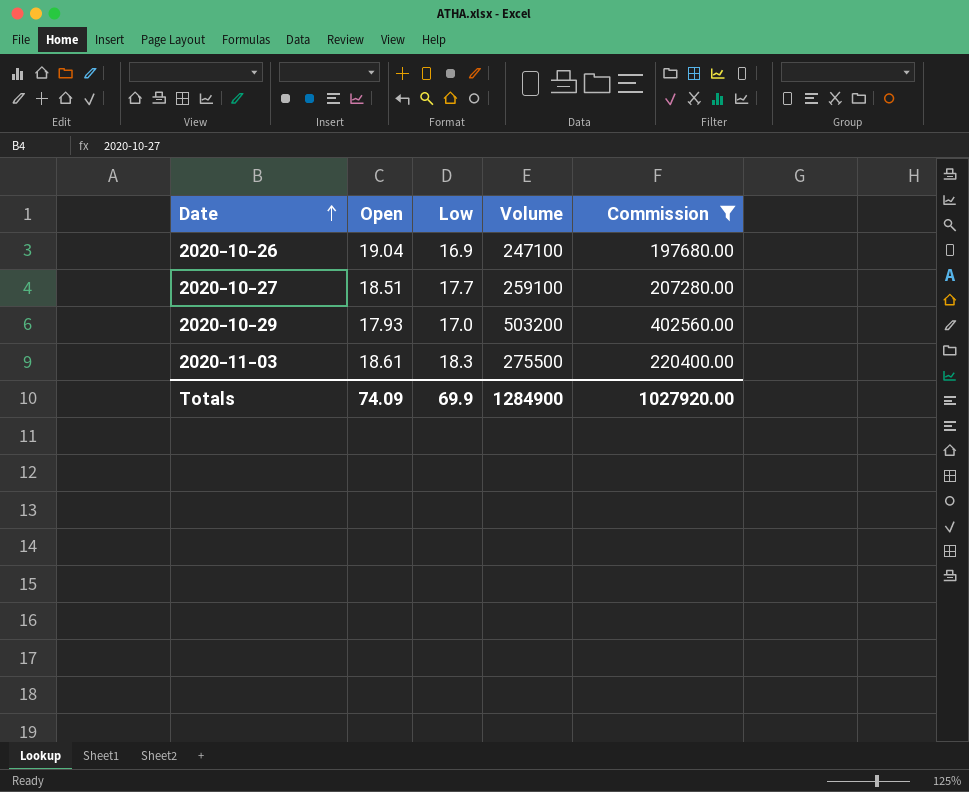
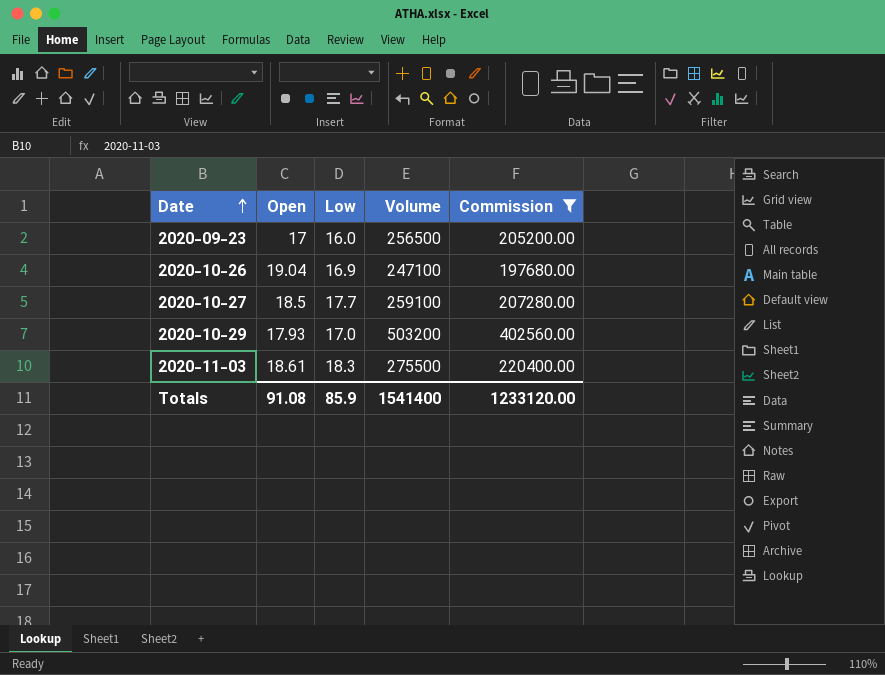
row 2020-09-23: none -> 17 | 16.0 | 256500 | 205200.00
2020-10-27 | Open: 18.51 -> 18.5
Totals | Open: 74.09 -> 91.08
Totals | Low: 69.9 -> 85.9
Totals | Volume: 1284900 -> 1541400
Totals | Commission: 1027920.00 -> 1233120.00

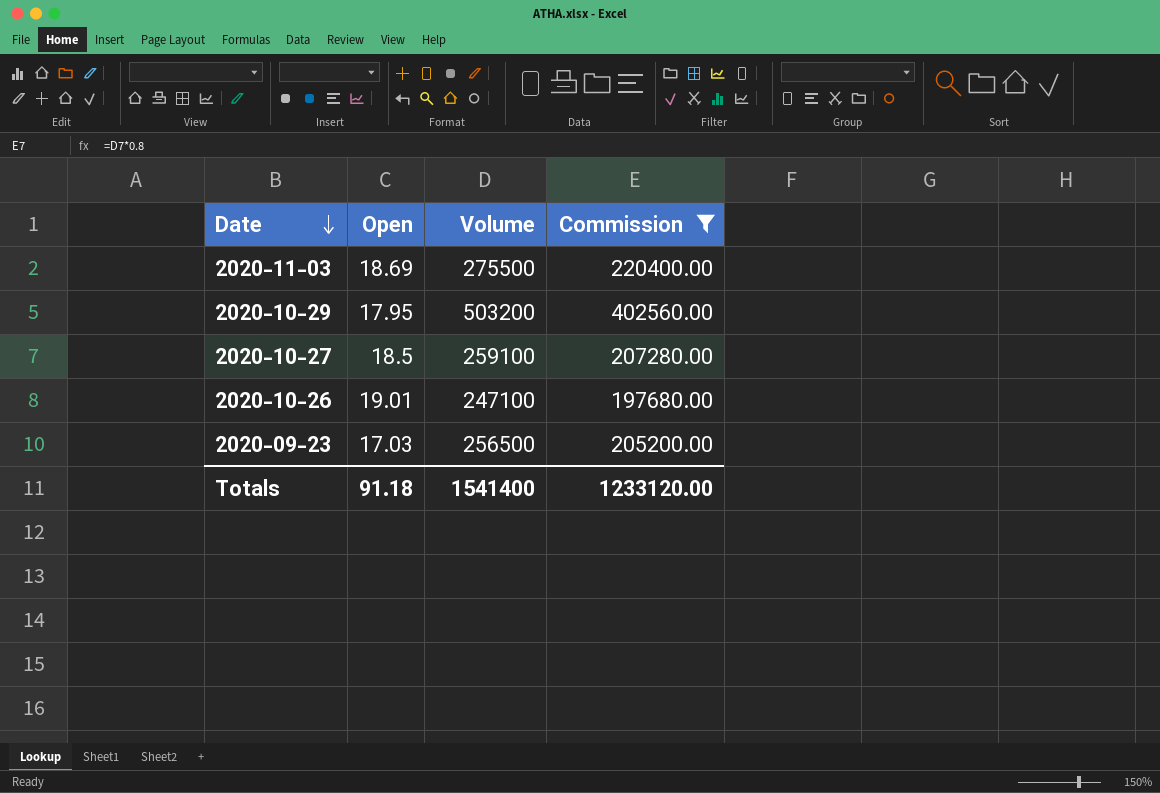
row order: Date ascending -> Date descending
column Low | position: 3 -> none
2020-11-03 | Open: 18.61 -> 18.69
2020-10-29 | Open: 17.93 -> 17.95
2020-10-26 | Open: 19.04 -> 19.01
2020-09-23 | Open: 17 -> 17.03
Totals | Open: 91.08 -> 91.18

